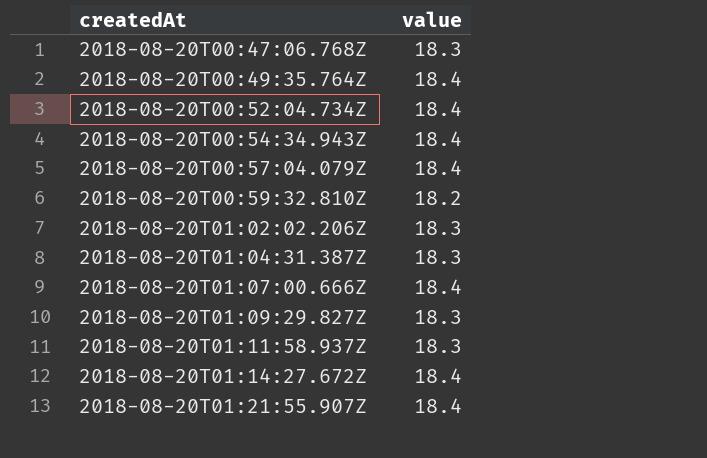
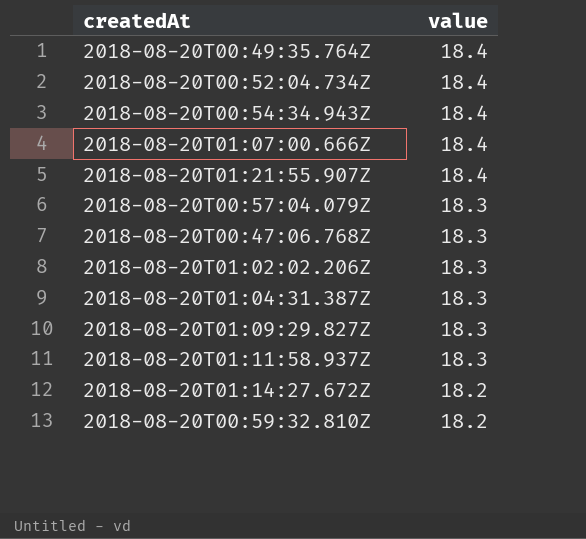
row order: createdAt ascending -> value descending
2018-08-20T00:57:04.079Z | value: 18.4 -> 18.3
2018-08-20T01:14:27.672Z | value: 18.4 -> 18.2

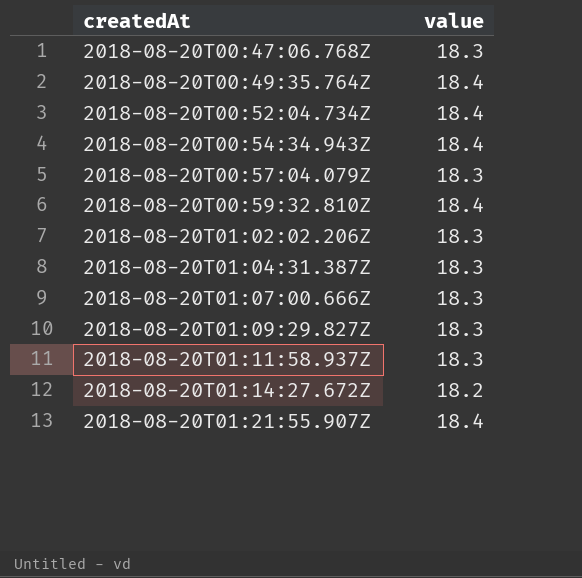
row order: value descending -> createdAt ascending
2018-08-20T00:59:32.810Z | value: 18.2 -> 18.4
2018-08-20T01:07:00.666Z | value: 18.4 -> 18.3

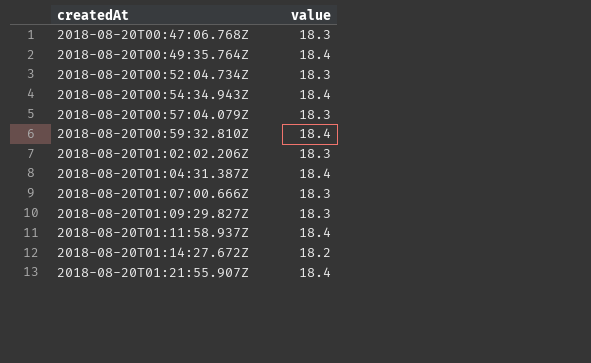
2018-08-20T00:52:04.734Z | value: 18.4 -> 18.3
2018-08-20T01:04:31.387Z | value: 18.3 -> 18.4
2018-08-20T01:11:58.937Z | value: 18.3 -> 18.4

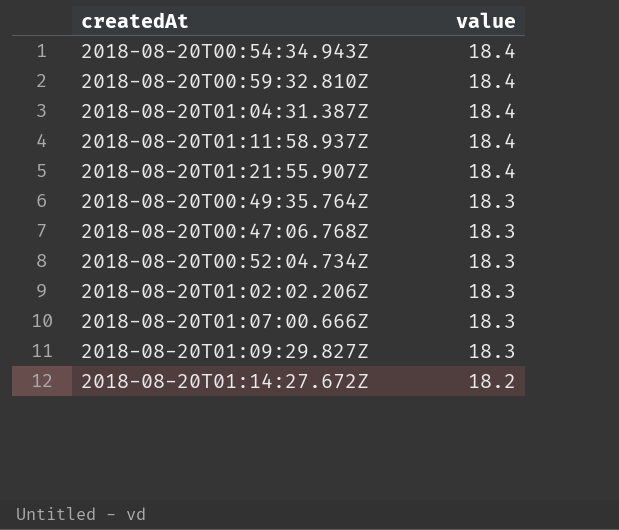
row order: createdAt ascending -> value descending
row 2018-08-20T00:57:04.079Z: 18.3 -> none
2018-08-20T00:49:35.764Z | value: 18.4 -> 18.3

